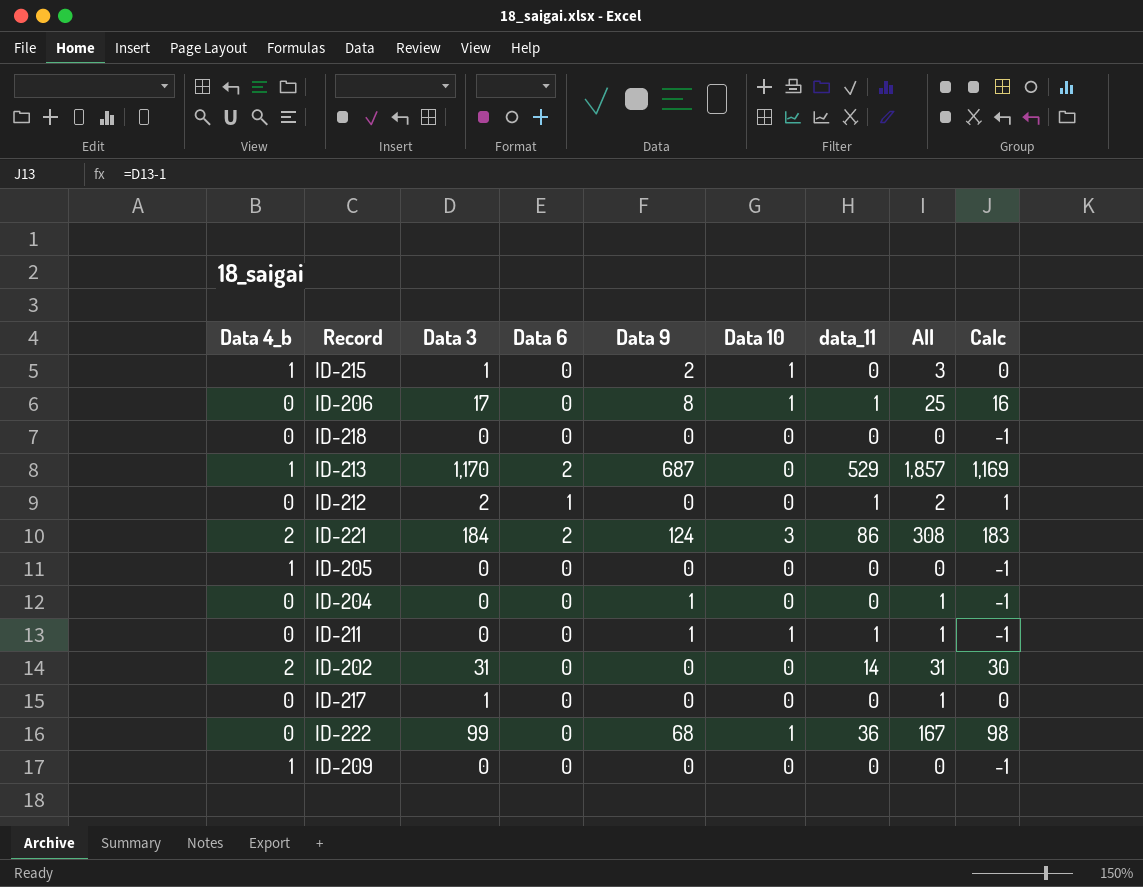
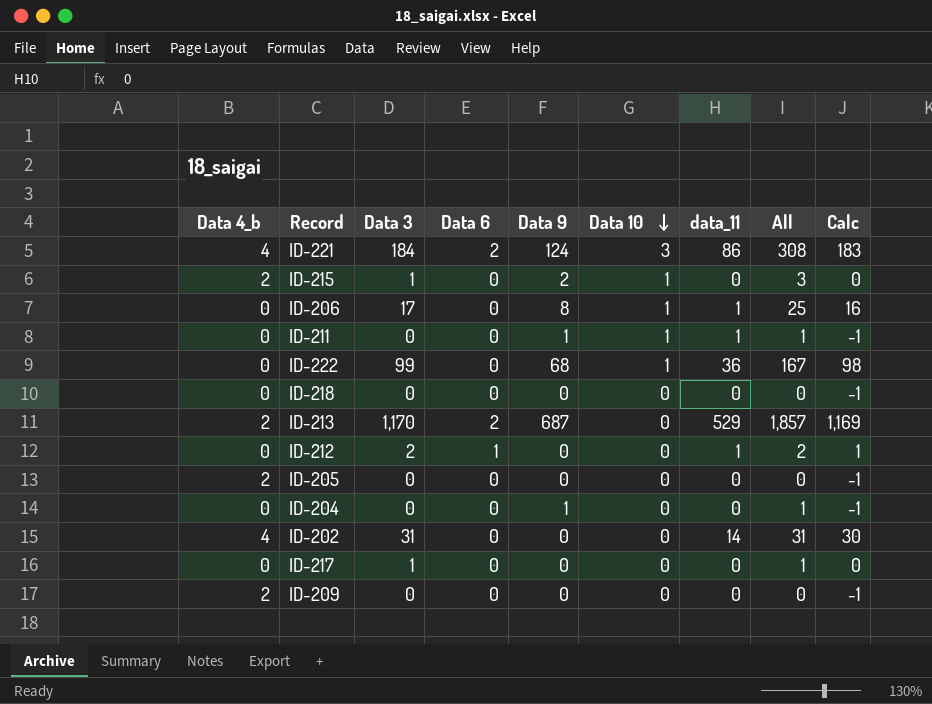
row order: none -> Data 10 descending
ID-221 | Data 4_b: 2 -> 4
ID-215 | Data 4_b: 1 -> 2
ID-213 | Data 4_b: 1 -> 2
ID-205 | Data 4_b: 1 -> 2
ID-202 | Data 4_b: 2 -> 4
ID-209 | Data 4_b: 1 -> 2

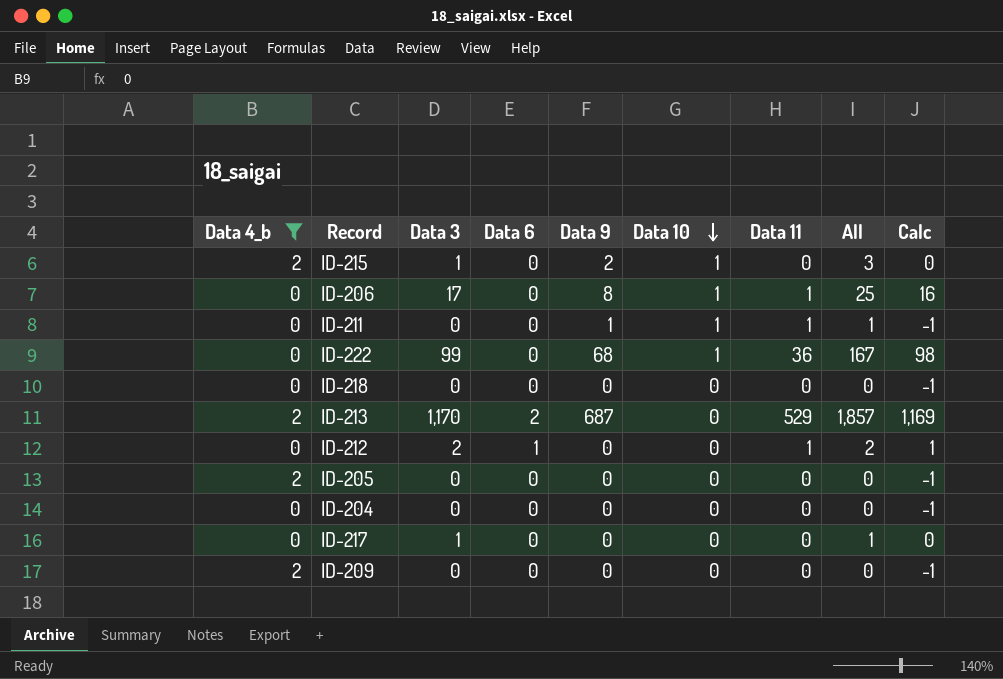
filter: none -> Data 4_b != 4
column name: data_11 -> Data 11
ID-204 | Data 9: 1 -> 0
ID-204 | All: 1 -> 0

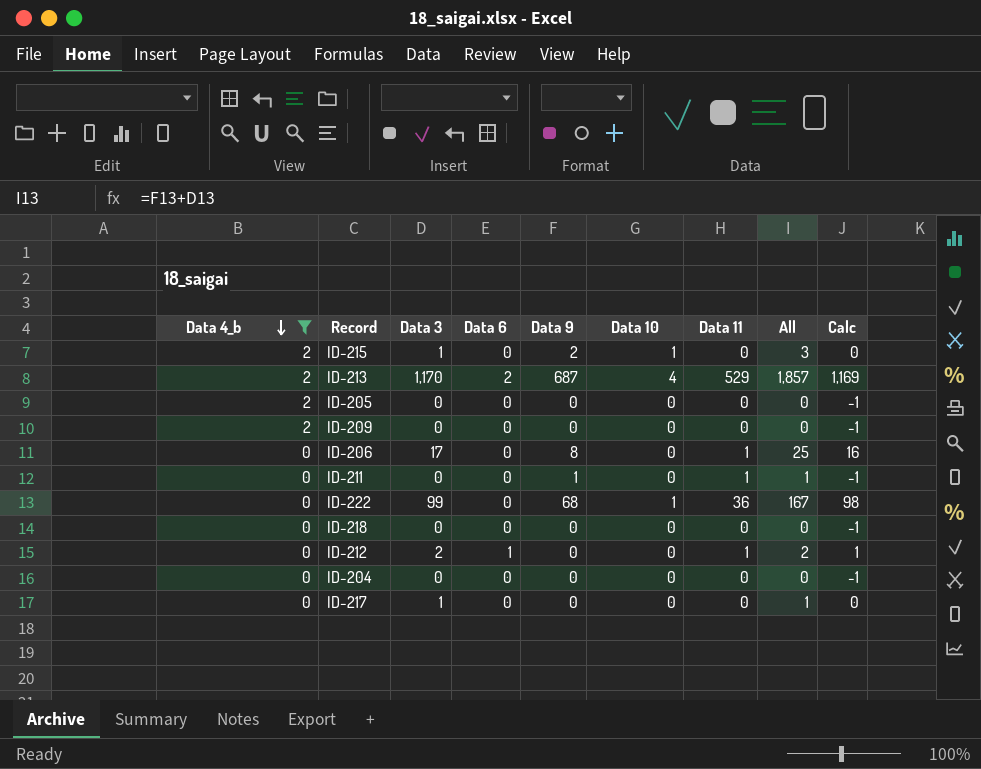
row order: Data 10 descending -> Data 4_b descending
ID-213 | Data 10: 0 -> 4
ID-206 | Data 10: 1 -> 0
ID-211 | Data 10: 1 -> 0

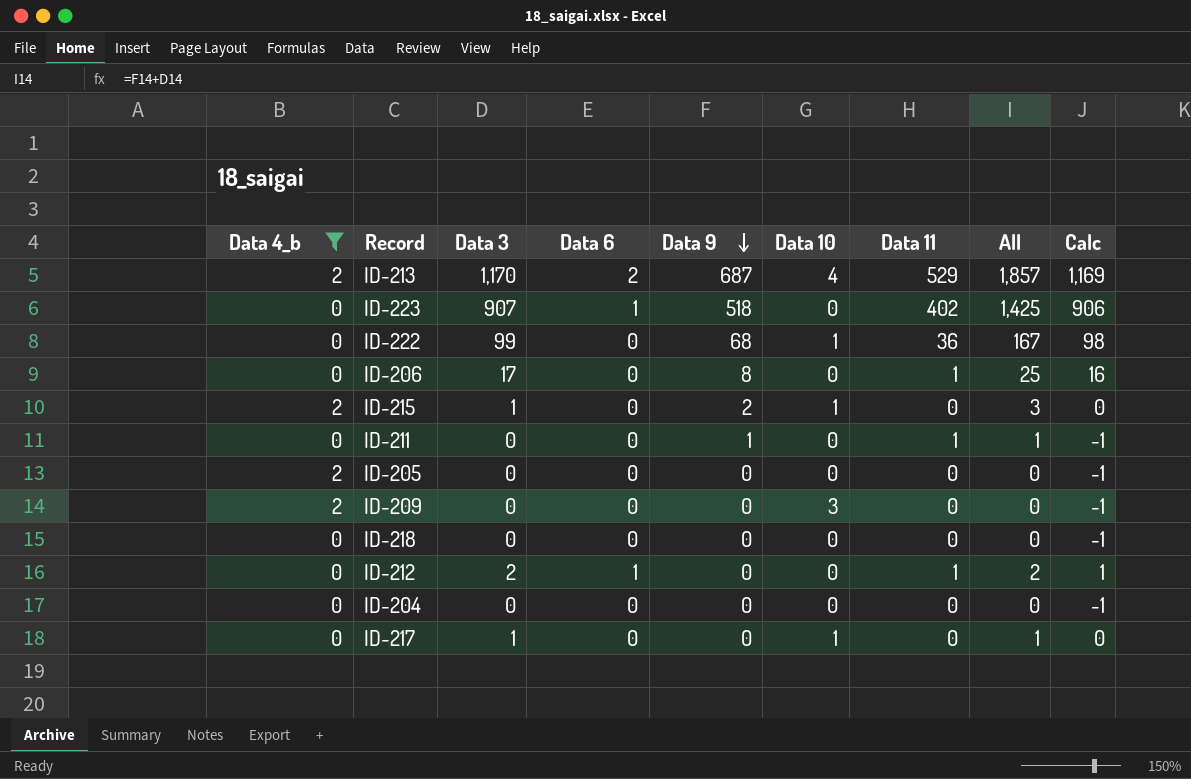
row order: Data 4_b descending -> Data 9 descending
row ID-223: none -> 0 | 907 | 1 | 518 | 0 | 402 | 1,425 | 906
ID-209 | Data 10: 0 -> 3
ID-217 | Data 10: 0 -> 1

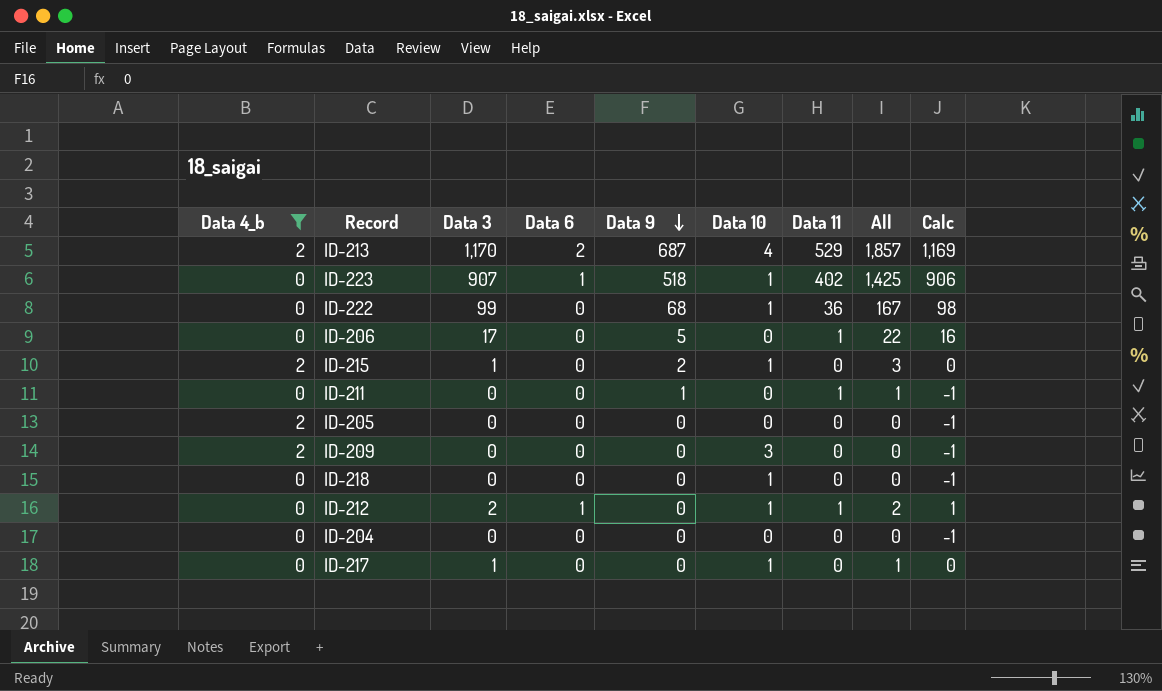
ID-223 | Data 10: 0 -> 1
ID-206 | Data 9: 8 -> 5
ID-206 | All: 25 -> 22
ID-218 | Data 10: 0 -> 1
ID-212 | Data 10: 0 -> 1

